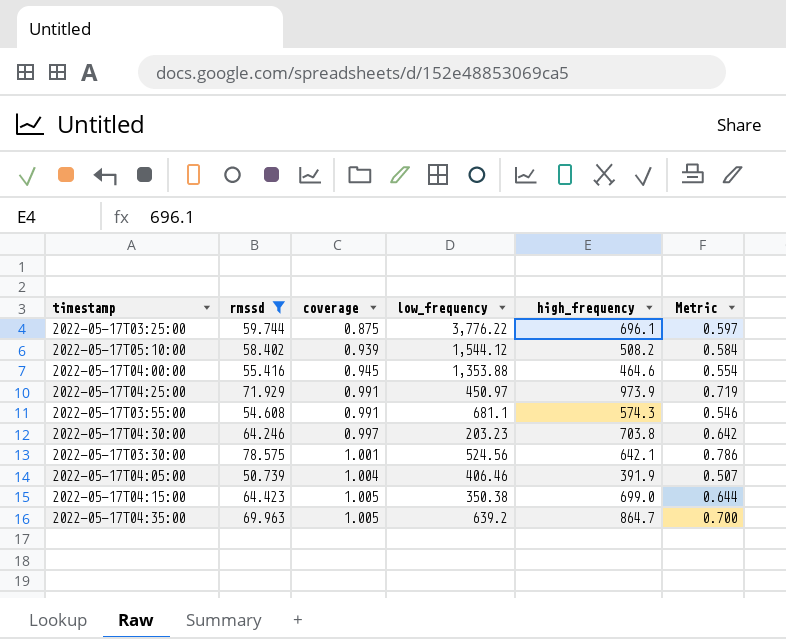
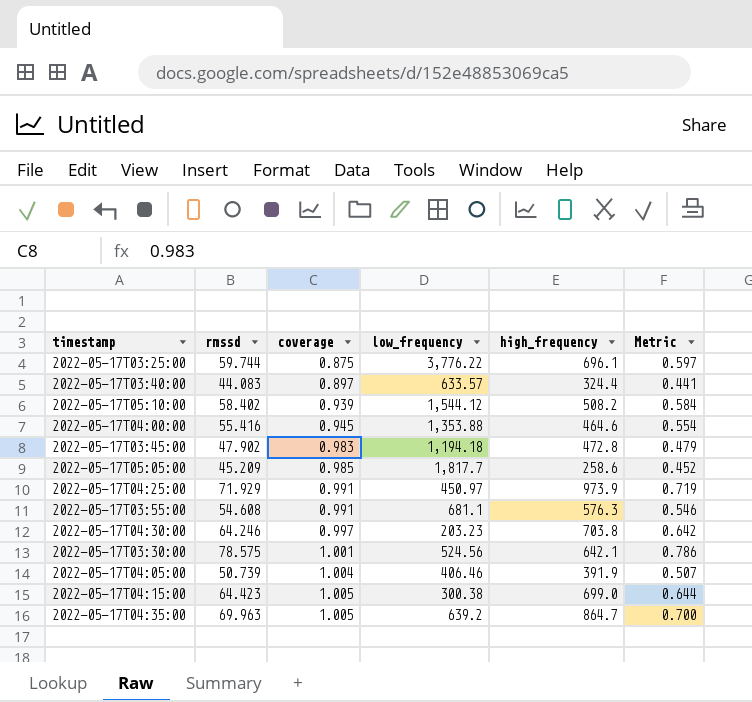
filter: rmssd >= 50.739 -> none
2022-05-17T03:55:00 | high_frequency: 574.3 -> 576.3
2022-05-17T04:15:00 | low_frequency: 350.38 -> 300.38

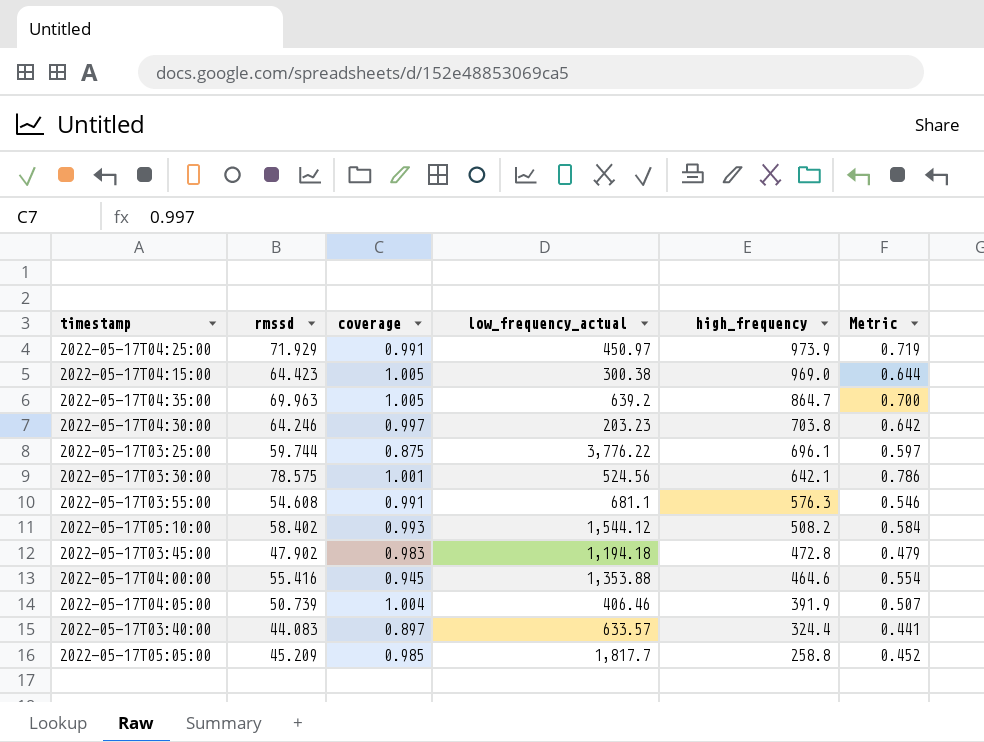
row order: coverage ascending -> high_frequency descending
column name: low_frequency -> low_frequency_actual
2022-05-17T04:15:00 | high_frequency: 699.0 -> 969.0
2022-05-17T05:10:00 | coverage: 0.939 -> 0.993
2022-05-17T05:05:00 | high_frequency: 258.6 -> 258.8

